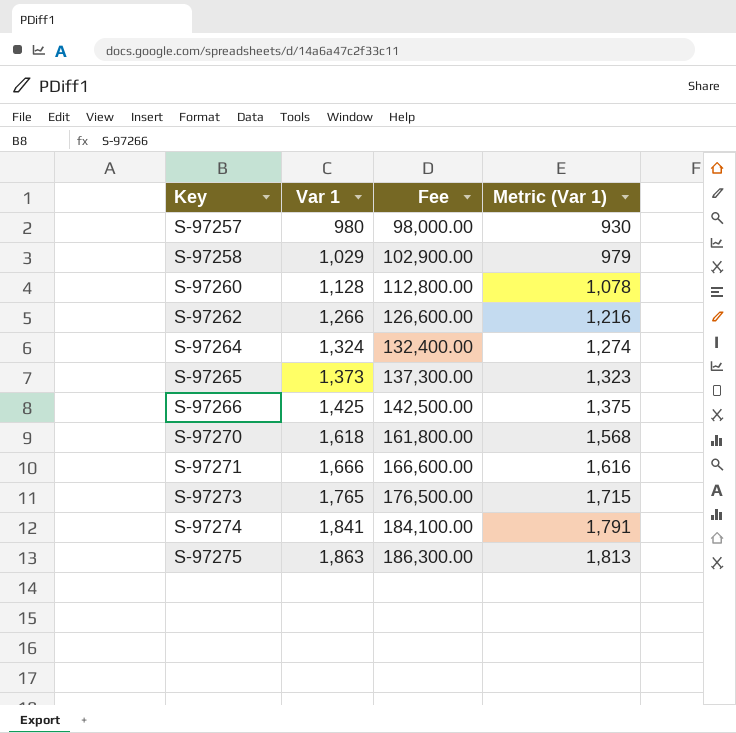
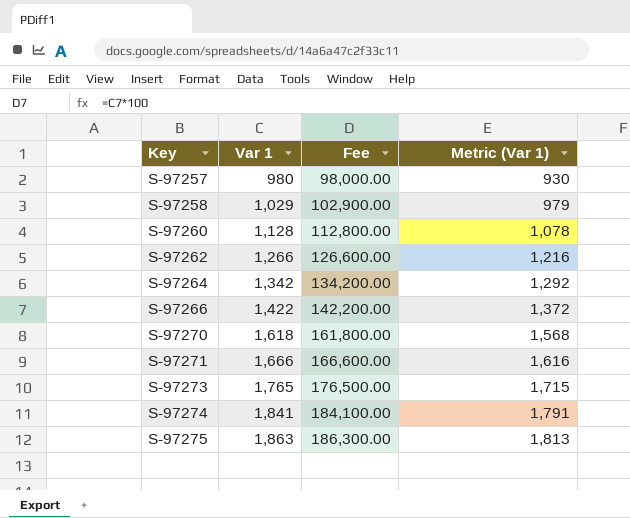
row S-97265: 1,373 | 137,300.00 | 1,323 -> none
S-97264 | Var 1: 1,324 -> 1,342
S-97264 | Fee: 132,400.00 -> 134,200.00
S-97264 | Metric (Var 1): 1,274 -> 1,292
S-97266 | Var 1: 1,425 -> 1,422
S-97266 | Fee: 142,500.00 -> 142,200.00
S-97266 | Metric (Var 1): 1,375 -> 1,372

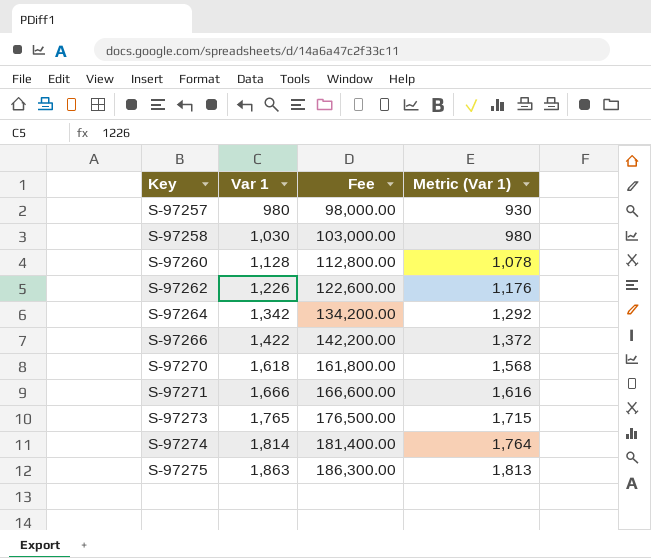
S-97258 | Var 1: 1,029 -> 1,030
S-97258 | Fee: 102,900.00 -> 103,000.00
S-97258 | Metric (Var 1): 979 -> 980
S-97262 | Var 1: 1,266 -> 1,226
S-97262 | Fee: 126,600.00 -> 122,600.00
S-97262 | Metric (Var 1): 1,216 -> 1,176
S-97274 | Var 1: 1,841 -> 1,814
S-97274 | Fee: 184,100.00 -> 181,400.00
S-97274 | Metric (Var 1): 1,791 -> 1,764

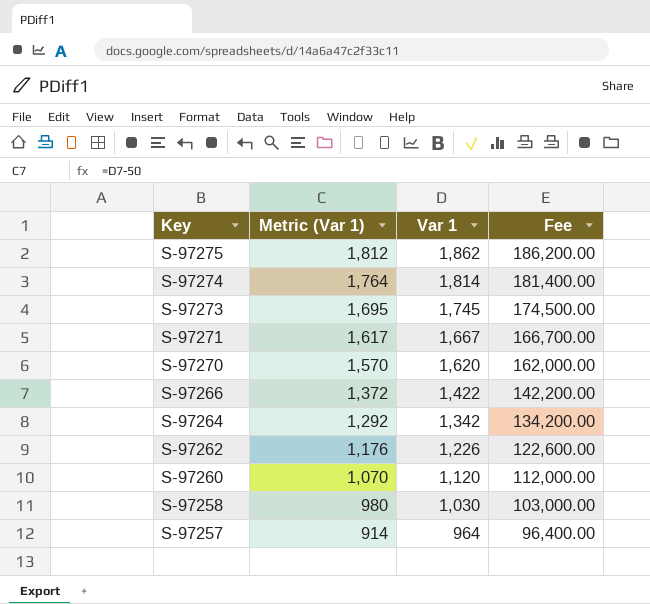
row order: Key ascending -> Key descending
column Metric (Var 1) | position: 4 -> 2
S-97275 | Metric (Var 1): 1,813 -> 1,812
S-97275 | Var 1: 1,863 -> 1,862
S-97275 | Fee: 186,300.00 -> 186,200.00
S-97273 | Metric (Var 1): 1,715 -> 1,695
S-97273 | Var 1: 1,765 -> 1,745
S-97273 | Fee: 176,500.00 -> 174,500.00
S-97271 | Metric (Var 1): 1,616 -> 1,617
S-97271 | Var 1: 1,666 -> 1,667
S-97271 | Fee: 166,600.00 -> 166,700.00
S-97270 | Metric (Var 1): 1,568 -> 1,570
S-97270 | Var 1: 1,618 -> 1,620
S-97270 | Fee: 161,800.00 -> 162,000.00
S-97260 | Metric (Var 1): 1,078 -> 1,070
S-97260 | Var 1: 1,128 -> 1,120
S-97260 | Fee: 112,800.00 -> 112,000.00
S-97257 | Metric (Var 1): 930 -> 914
S-97257 | Var 1: 980 -> 964
S-97257 | Fee: 98,000.00 -> 96,400.00

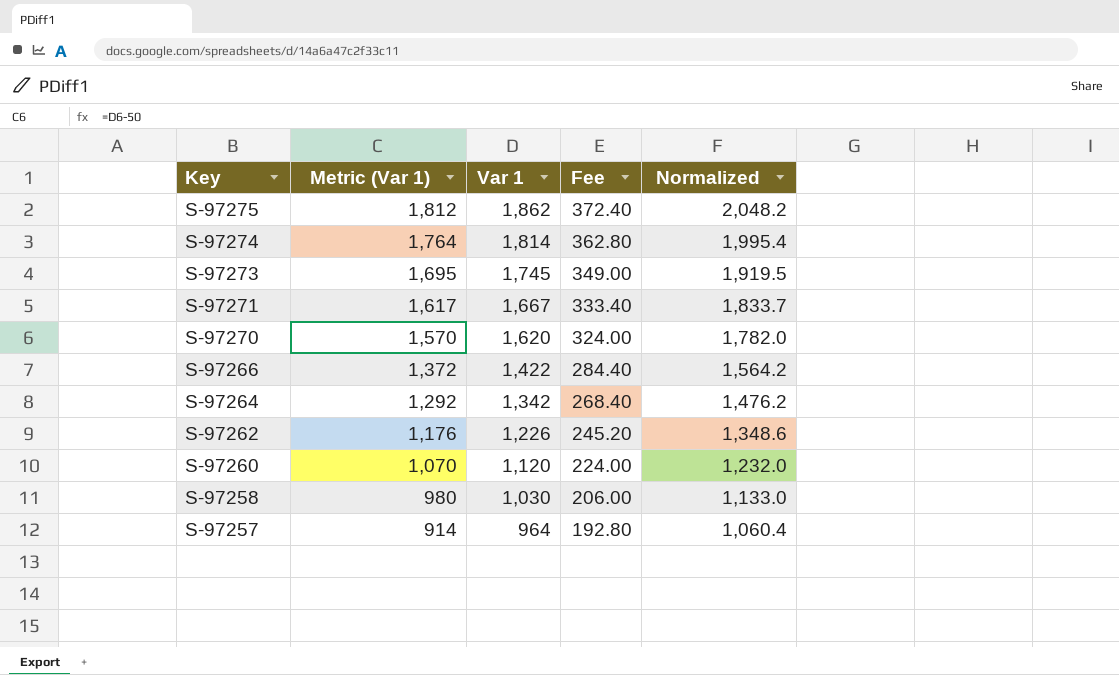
column Fee | formula: [Var 1] * 100 -> [Var 1] * 0.2
column Normalized | formula: none -> [Var 1] * 1.1

